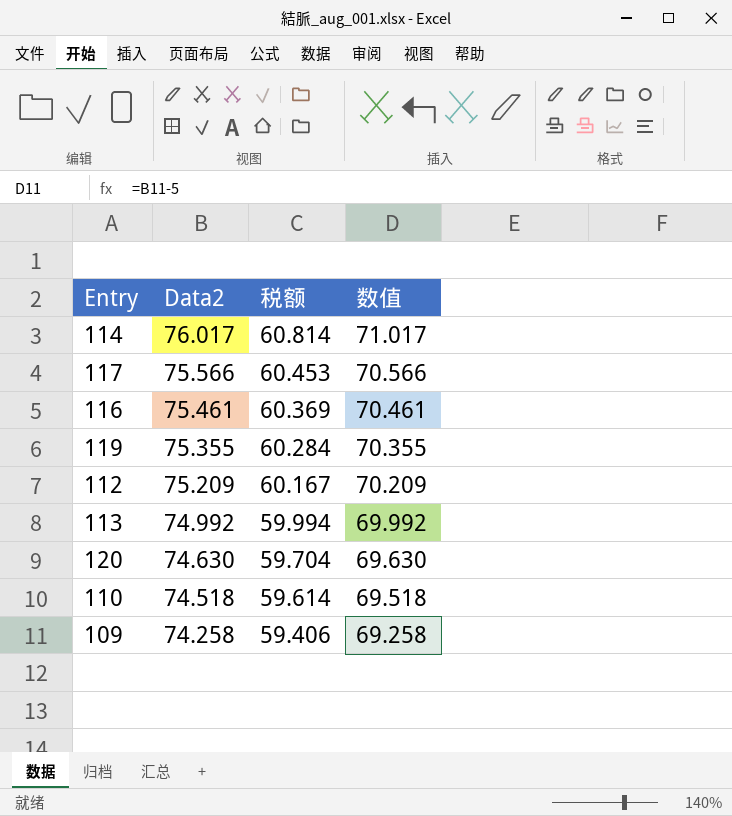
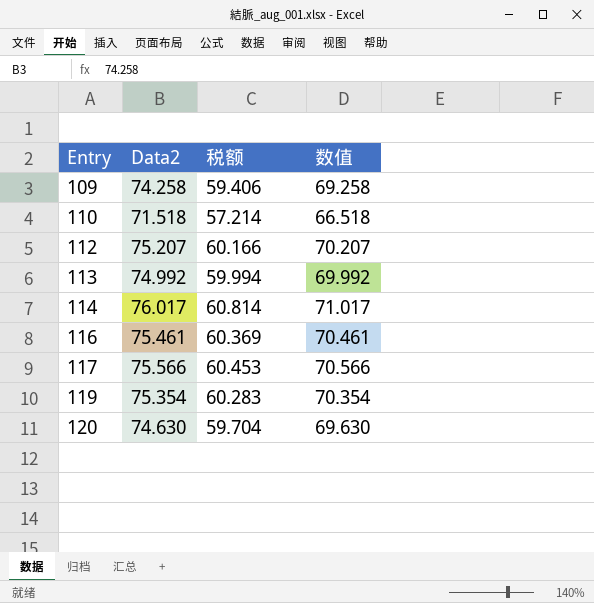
row order: Data2 descending -> Entry ascending
110 | Data2: 74.518 -> 71.518
110 | 税额: 59.614 -> 57.214
110 | 数值: 69.518 -> 66.518
112 | Data2: 75.209 -> 75.207
112 | 税额: 60.167 -> 60.166
112 | 数值: 70.209 -> 70.207
119 | Data2: 75.355 -> 75.354
119 | 税额: 60.284 -> 60.283
119 | 数值: 70.355 -> 70.354

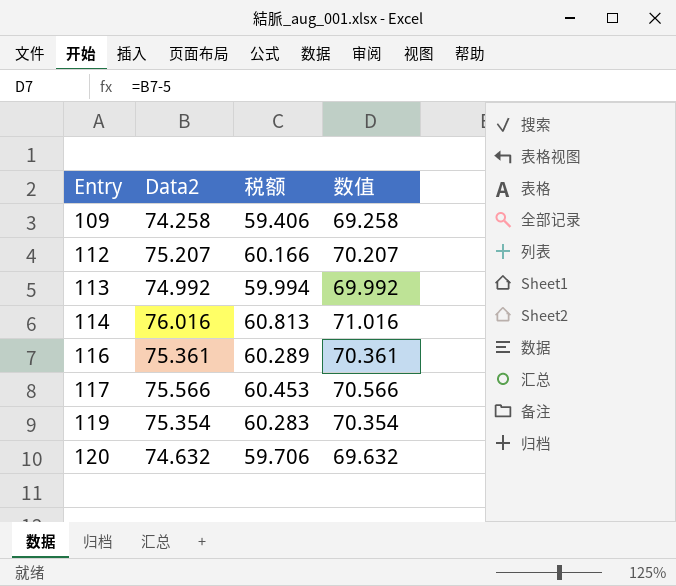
row 110: 71.518 | 57.214 | 66.518 -> none
114 | Data2: 76.017 -> 76.016
114 | 税额: 60.814 -> 60.813
114 | 数值: 71.017 -> 71.016
116 | Data2: 75.461 -> 75.361
116 | 税额: 60.369 -> 60.289
116 | 数值: 70.461 -> 70.361
120 | Data2: 74.630 -> 74.632
120 | 税额: 59.704 -> 59.706
120 | 数值: 69.630 -> 69.632

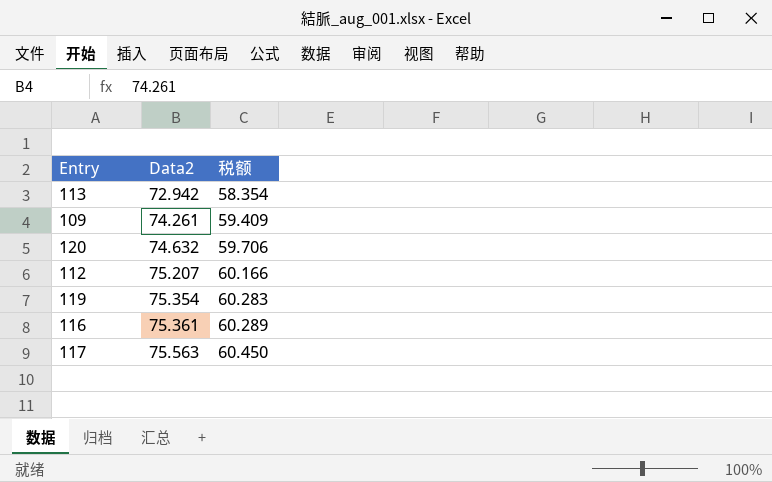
row order: Entry ascending -> Data2 ascending
column 数值 | formula: [Data2] - 5 -> none
row 114: 76.016 | 60.813 | 71.016 -> none
113 | Data2: 74.992 -> 72.942
113 | 税额: 59.994 -> 58.354
109 | Data2: 74.258 -> 74.261
109 | 税额: 59.406 -> 59.409
117 | Data2: 75.566 -> 75.563
117 | 税额: 60.453 -> 60.450

